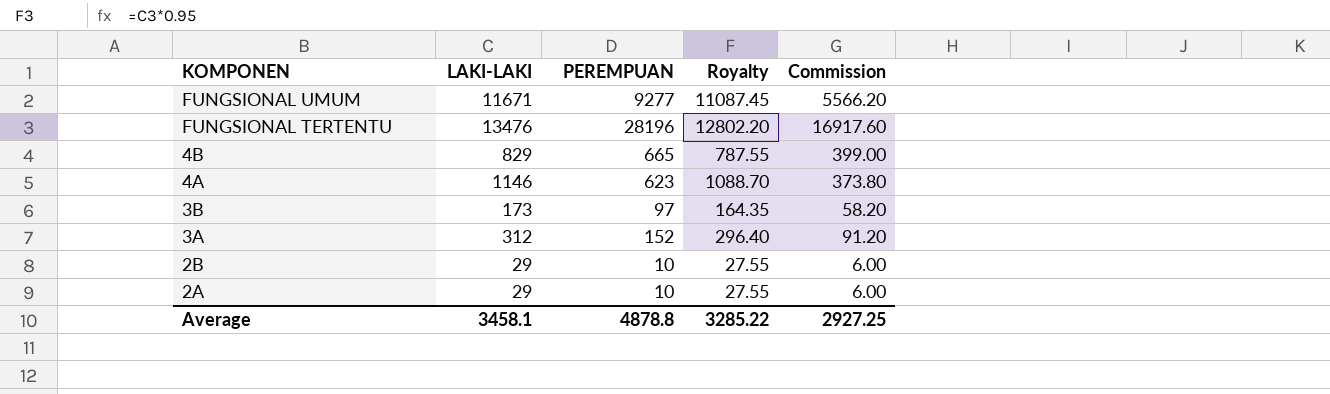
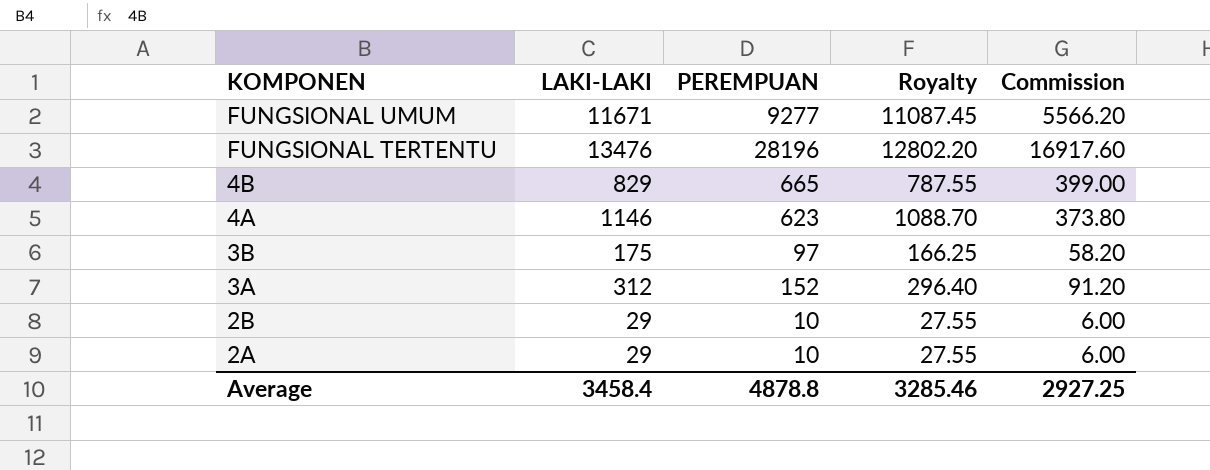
3B | LAKI-LAKI: 173 -> 175
3B | Royalty: 164.35 -> 166.25
Average | LAKI-LAKI: 3458.1 -> 3458.4
Average | Royalty: 3285.22 -> 3285.46

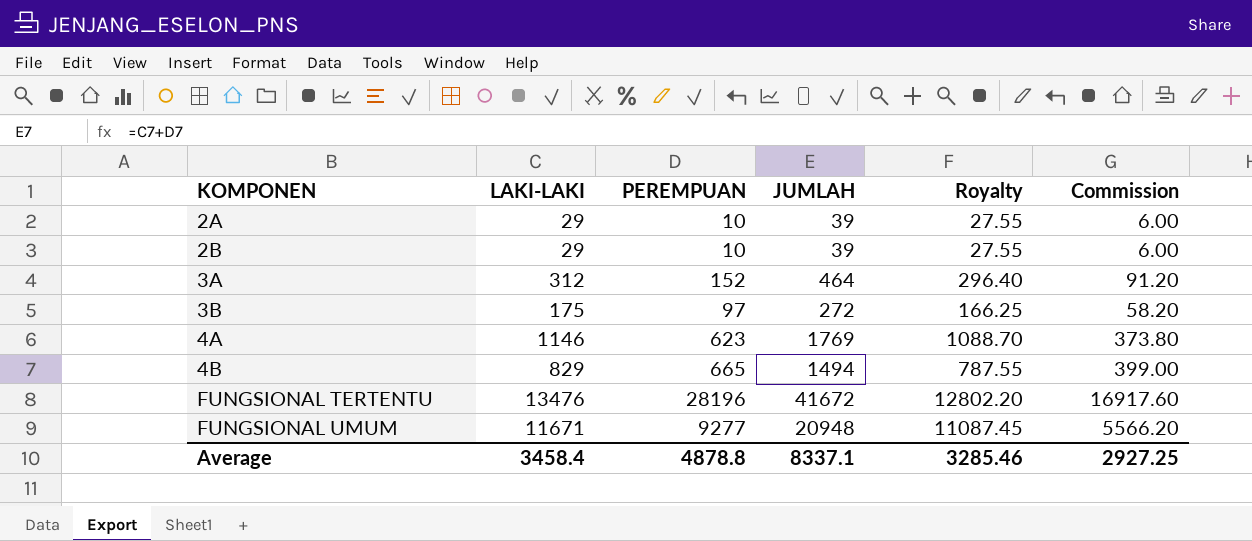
row order: KOMPONEN descending -> KOMPONEN ascending
column JUMLAH | formula: none -> [LAKI-LAKI] + [PEREMPUAN]

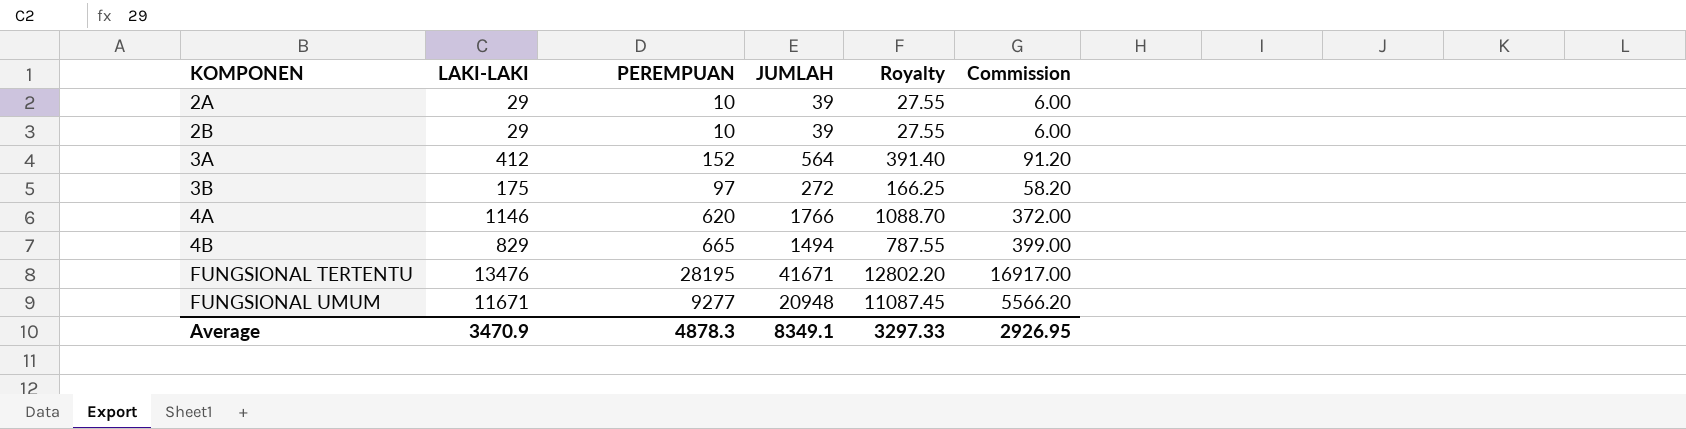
3A | LAKI-LAKI: 312 -> 412
3A | JUMLAH: 464 -> 564
3A | Royalty: 296.40 -> 391.40
4A | PEREMPUAN: 623 -> 620
4A | JUMLAH: 1769 -> 1766
4A | Commission: 373.80 -> 372.00
FUNGSIONAL TERTENTU | PEREMPUAN: 28196 -> 28195
FUNGSIONAL TERTENTU | JUMLAH: 41672 -> 41671
FUNGSIONAL TERTENTU | Commission: 16917.60 -> 16917.00
Average | LAKI-LAKI: 3458.4 -> 3470.9
Average | PEREMPUAN: 4878.8 -> 4878.3
Average | JUMLAH: 8337.1 -> 8349.1
Average | Royalty: 3285.46 -> 3297.33
Average | Commission: 2927.25 -> 2926.95

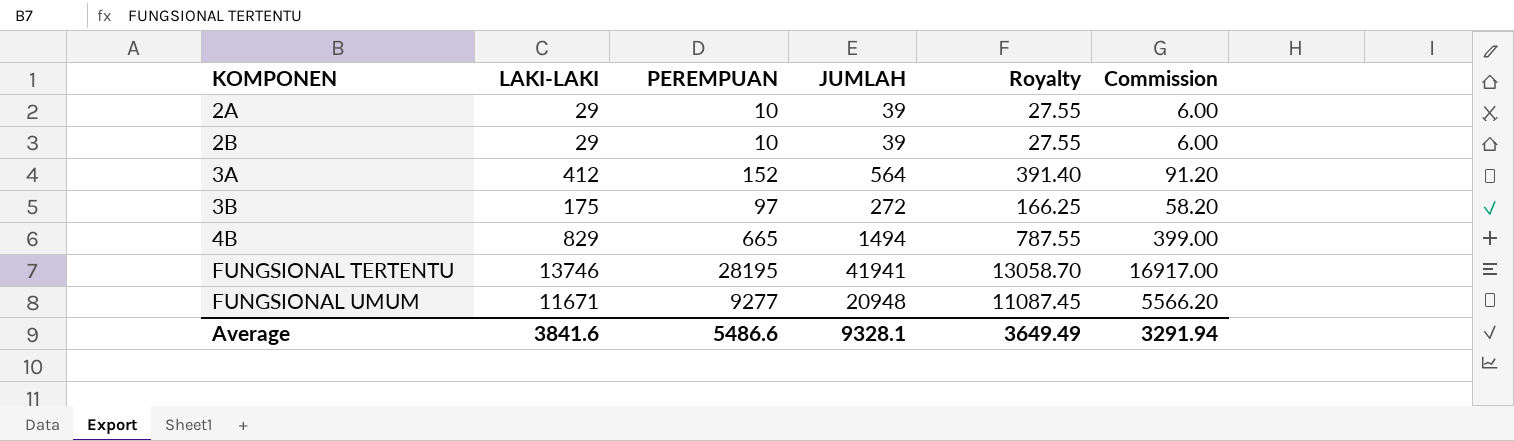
row 4A: 1146 | 620 | 1766 | 1088.70 | 372.00 -> none
FUNGSIONAL TERTENTU | LAKI-LAKI: 13476 -> 13746
FUNGSIONAL TERTENTU | JUMLAH: 41671 -> 41941
FUNGSIONAL TERTENTU | Royalty: 12802.20 -> 13058.70
Average | LAKI-LAKI: 3470.9 -> 3841.6
Average | PEREMPUAN: 4878.3 -> 5486.6
Average | JUMLAH: 8349.1 -> 9328.1
Average | Royalty: 3297.33 -> 3649.49
Average | Commission: 2926.95 -> 3291.94

